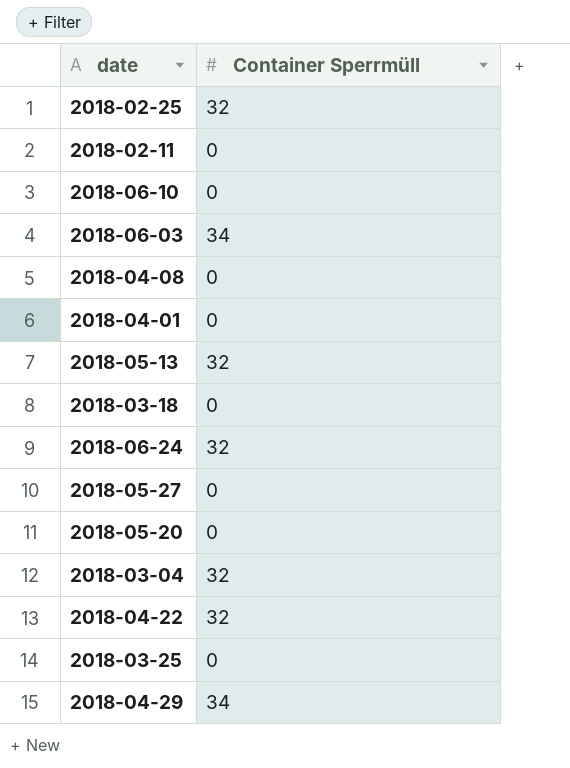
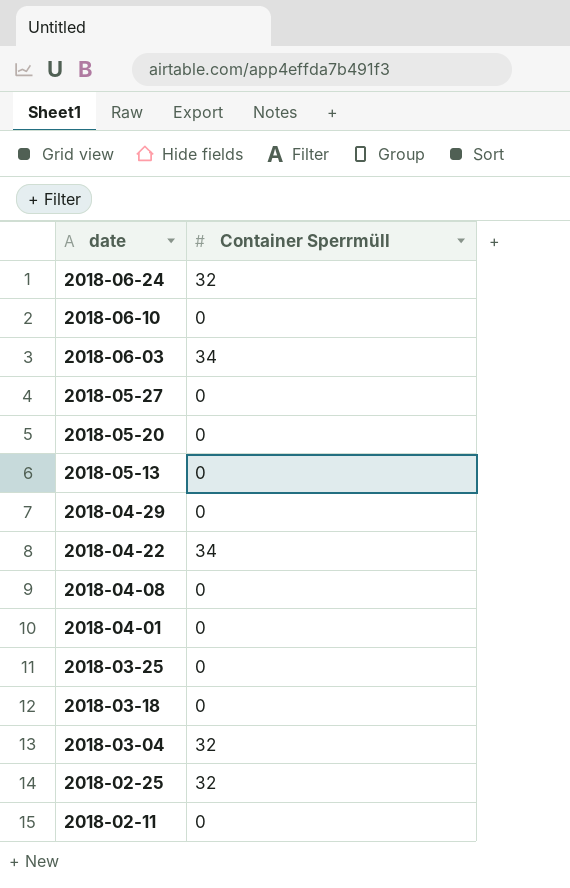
row order: none -> date descending
2018-05-13 | Container Sperrmüll: 32 -> 0
2018-04-29 | Container Sperrmüll: 34 -> 0
2018-04-22 | Container Sperrmüll: 32 -> 34

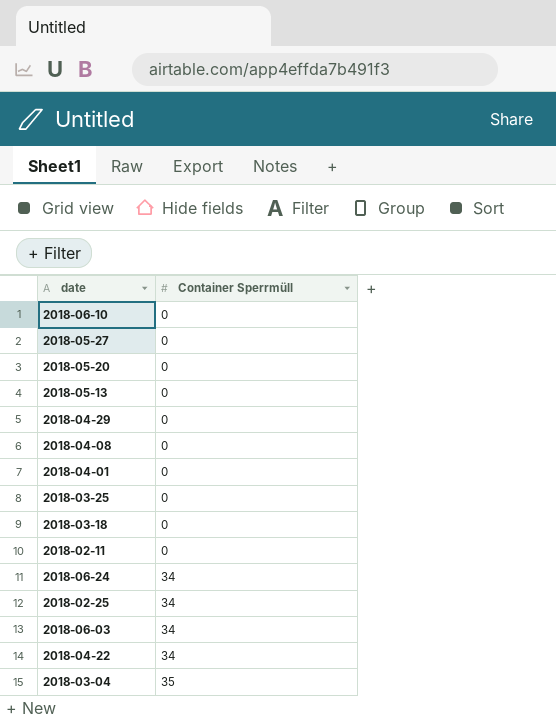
row order: date descending -> Container Sperrmüll ascending
2018-06-24 | Container Sperrmüll: 32 -> 34
2018-02-25 | Container Sperrmüll: 32 -> 34
2018-03-04 | Container Sperrmüll: 32 -> 35

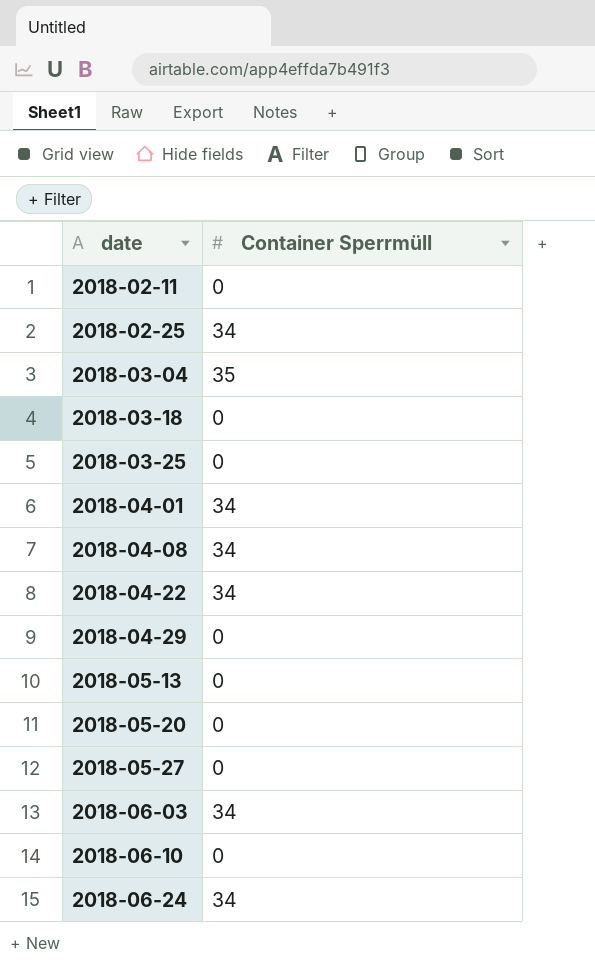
row order: Container Sperrmüll ascending -> date ascending
2018-04-01 | Container Sperrmüll: 0 -> 34
2018-04-08 | Container Sperrmüll: 0 -> 34

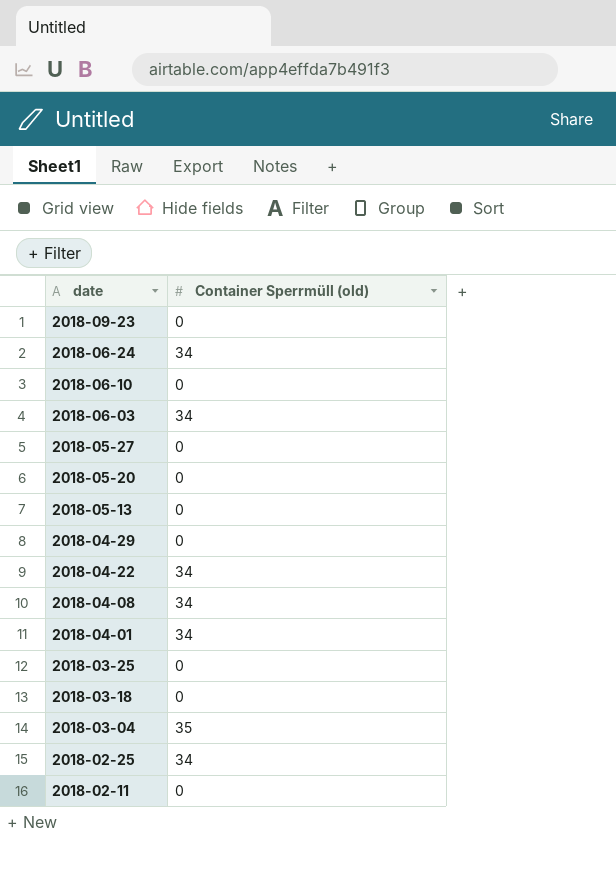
row order: date ascending -> date descending
column name: Container Sperrmüll -> Container Sperrmüll (old)
row 2018-09-23: none -> 0

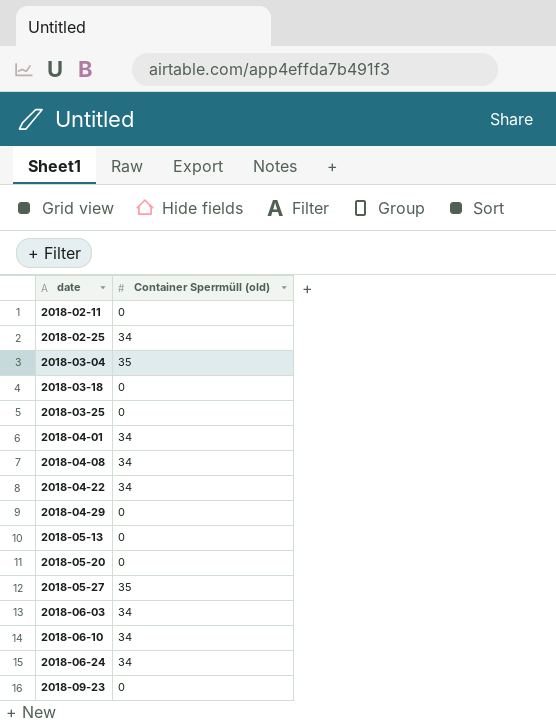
row order: date descending -> date ascending
2018-05-27 | Container Sperrmüll (old): 0 -> 35
2018-06-10 | Container Sperrmüll (old): 0 -> 34

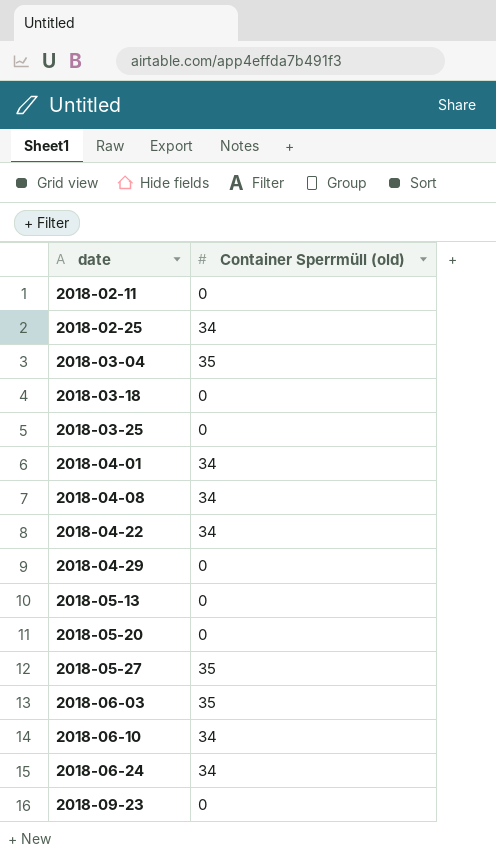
2018-06-03 | Container Sperrmüll (old): 34 -> 35

